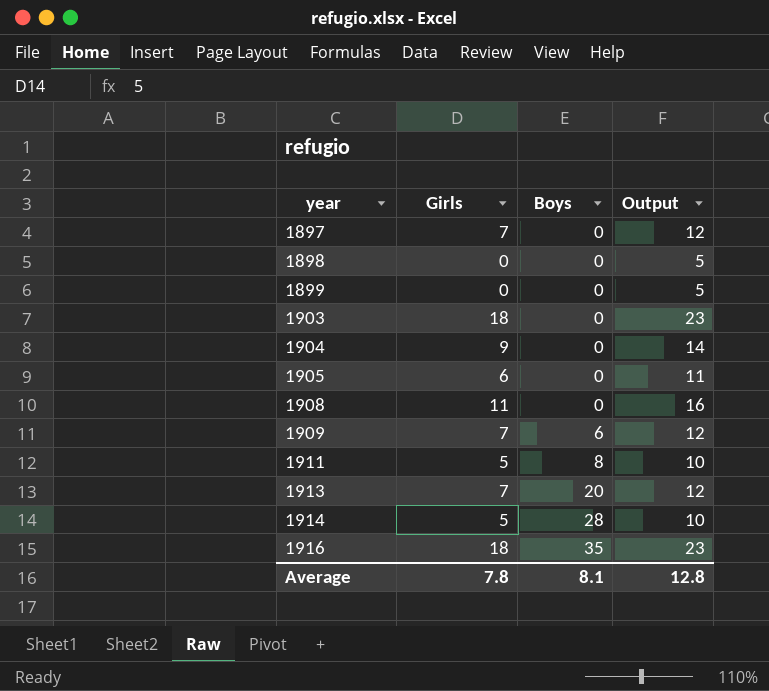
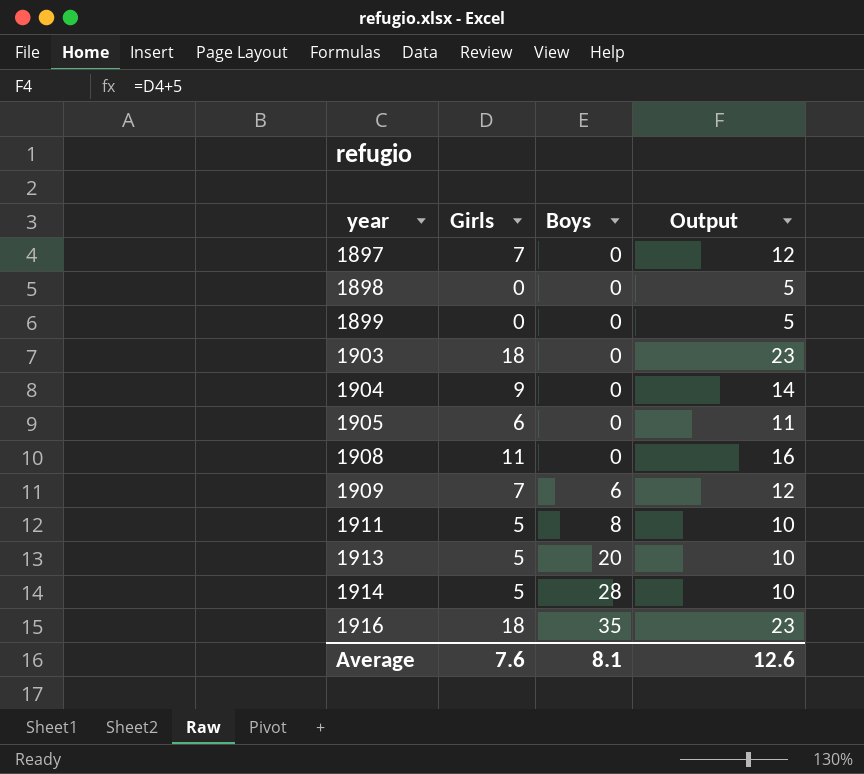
1913 | Girls: 7 -> 5
1913 | Output: 12 -> 10
Average | Girls: 7.8 -> 7.6
Average | Output: 12.8 -> 12.6

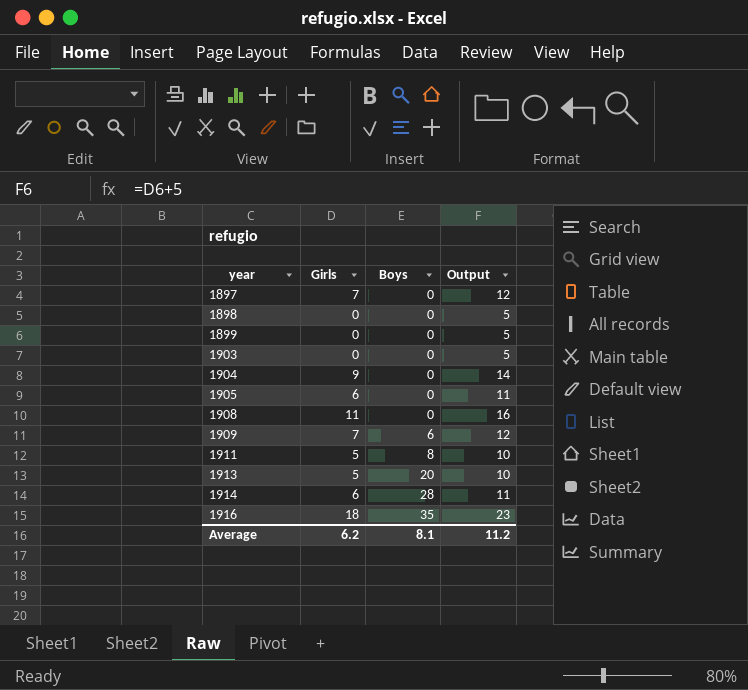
1903 | Girls: 18 -> 0
1903 | Output: 23 -> 5
1914 | Girls: 5 -> 6
1914 | Output: 10 -> 11
Average | Girls: 7.6 -> 6.2
Average | Output: 12.6 -> 11.2

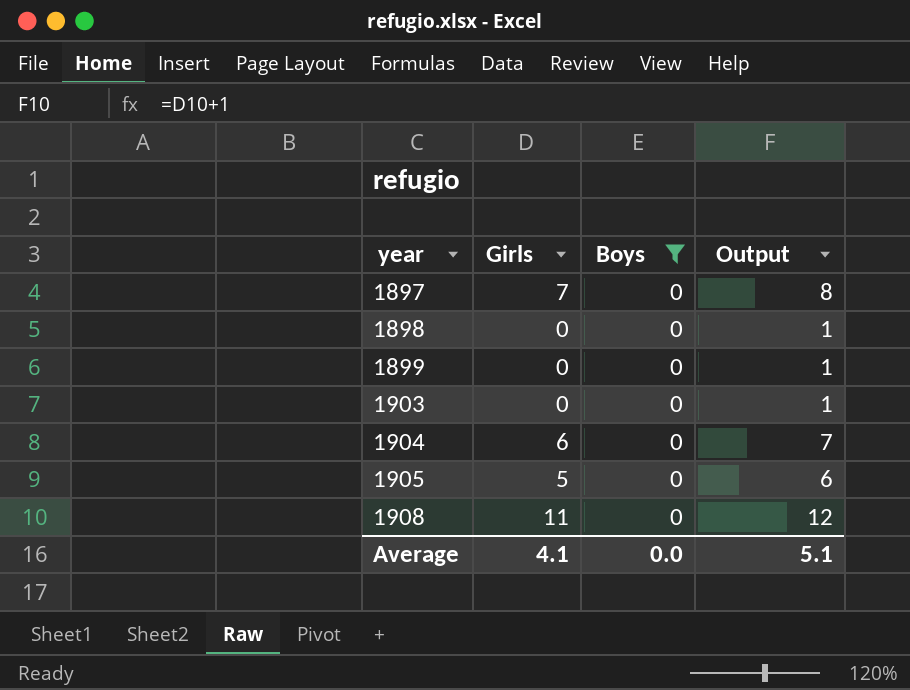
filter: none -> Boys = 0
column Output | formula: [Girls] + 5 -> [Girls] + 1
1904 | Girls: 9 -> 6
1905 | Girls: 6 -> 5
Average | Girls: 6.2 -> 4.1
Average | Boys: 8.1 -> 0.0
Average | Output: 11.2 -> 5.1

